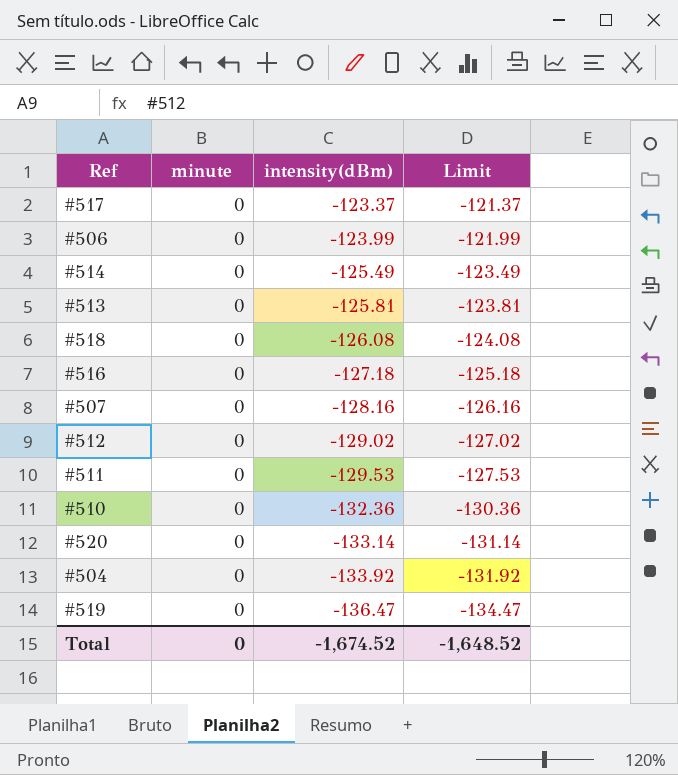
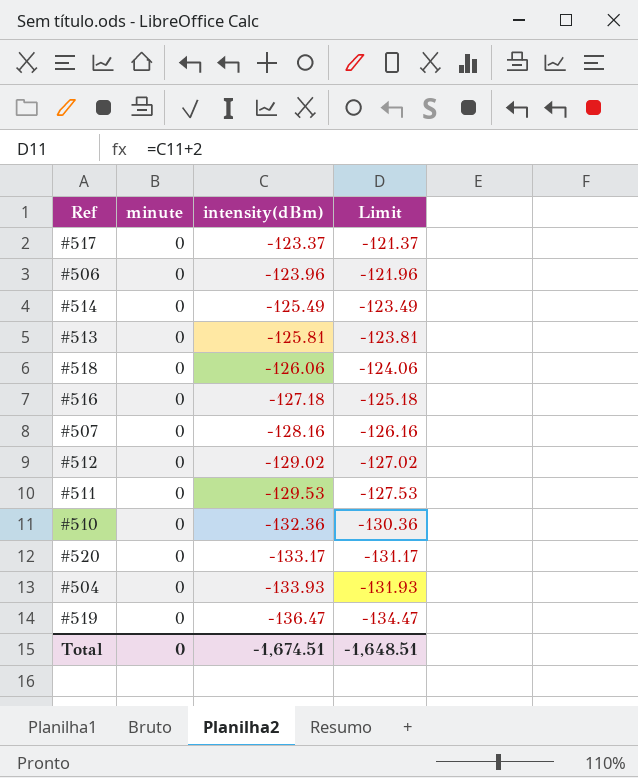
#506 | intensity(dBm): -123.99 -> -123.96
#506 | Limit: -121.99 -> -121.96
#518 | intensity(dBm): -126.08 -> -126.06
#518 | Limit: -124.08 -> -124.06
#520 | intensity(dBm): -133.14 -> -133.17
#520 | Limit: -131.14 -> -131.17
#504 | intensity(dBm): -133.92 -> -133.93
#504 | Limit: -131.92 -> -131.93
Total | intensity(dBm): -1,674.52 -> -1,674.51
Total | Limit: -1,648.52 -> -1,648.51

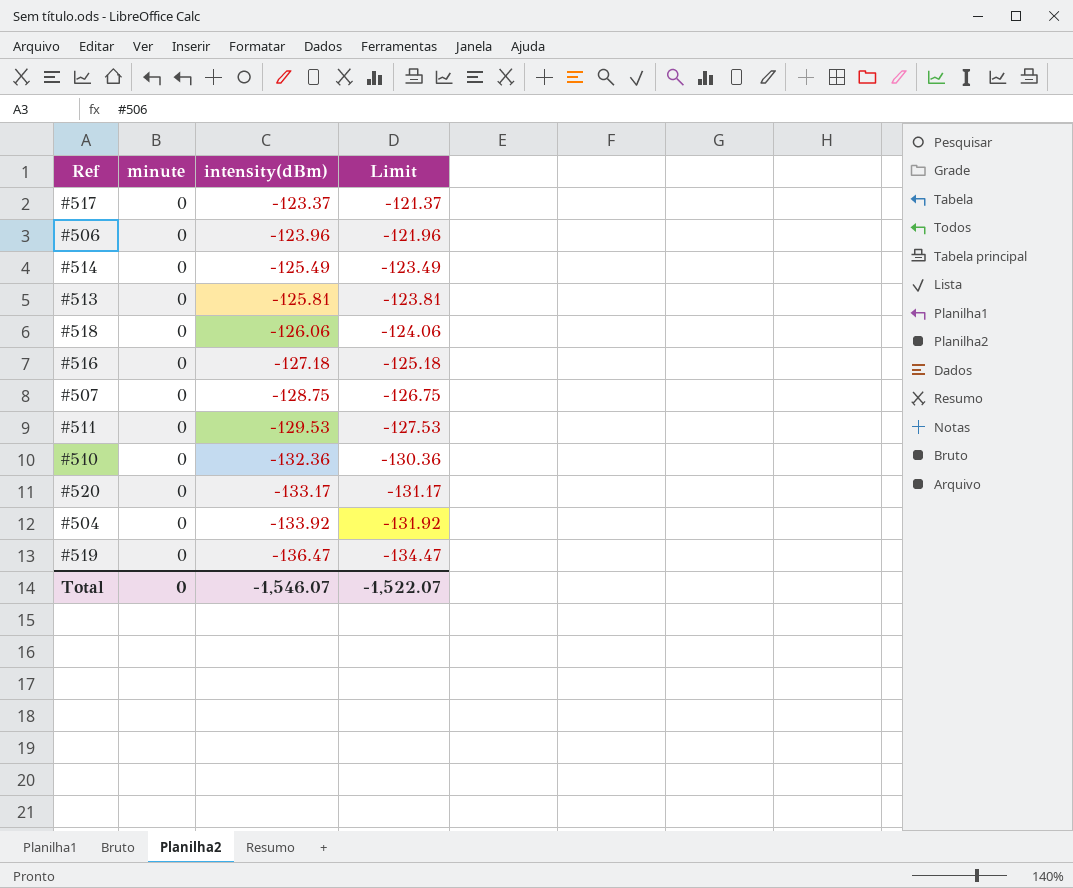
row #512: 0 | -129.02 | -127.02 -> none
#507 | intensity(dBm): -128.16 -> -128.75
#507 | Limit: -126.16 -> -126.75
#504 | intensity(dBm): -133.93 -> -133.92
#504 | Limit: -131.93 -> -131.92
Total | intensity(dBm): -1,674.51 -> -1,546.07
Total | Limit: -1,648.51 -> -1,522.07

